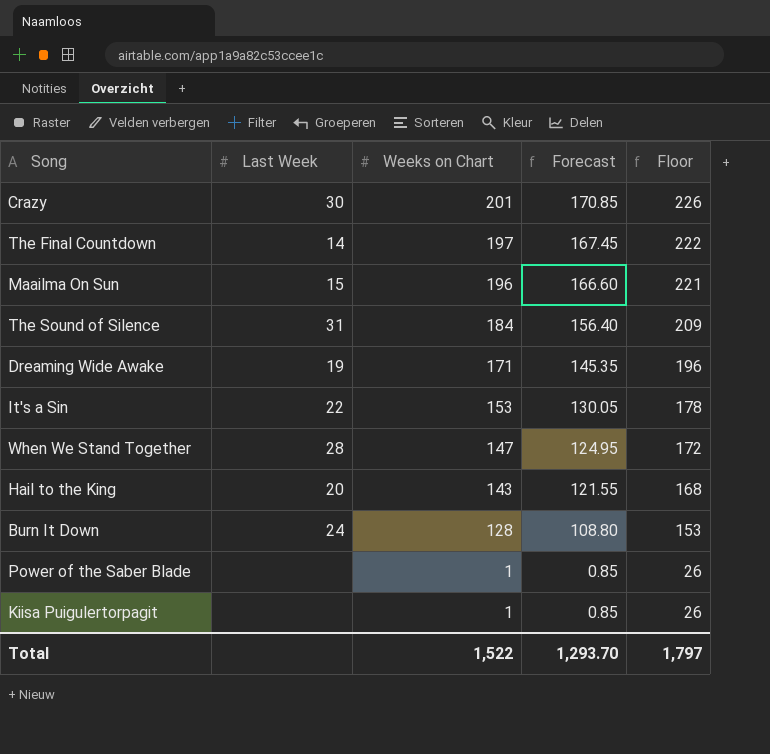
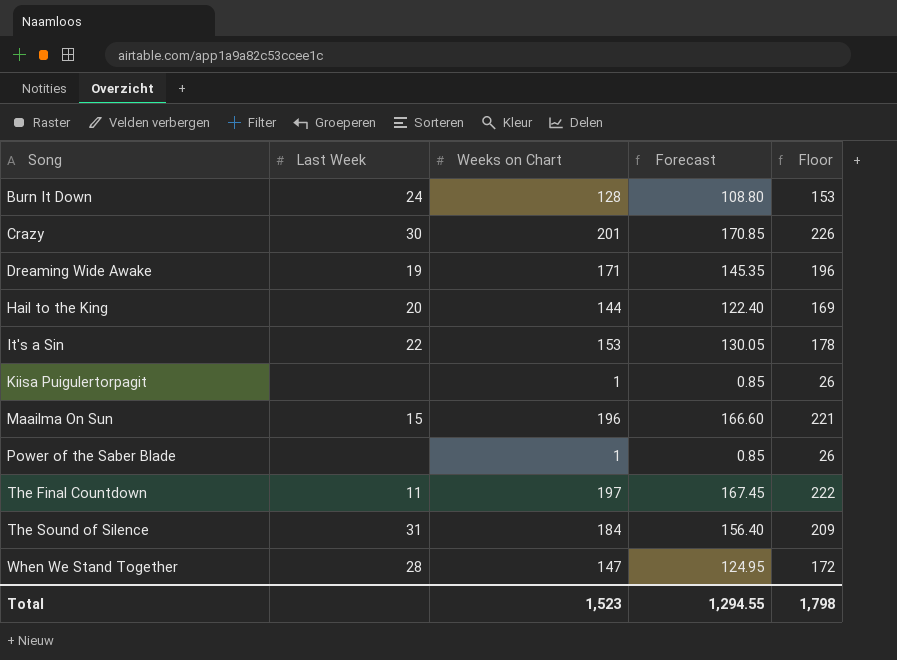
row order: Weeks on Chart descending -> Song ascending
Hail to the King | Weeks on Chart: 143 -> 144
Hail to the King | Forecast: 121.55 -> 122.40
Hail to the King | Floor: 168 -> 169
The Final Countdown | Last Week: 14 -> 11
Total | Weeks on Chart: 1,522 -> 1,523
Total | Forecast: 1,293.70 -> 1,294.55
Total | Floor: 1,797 -> 1,798

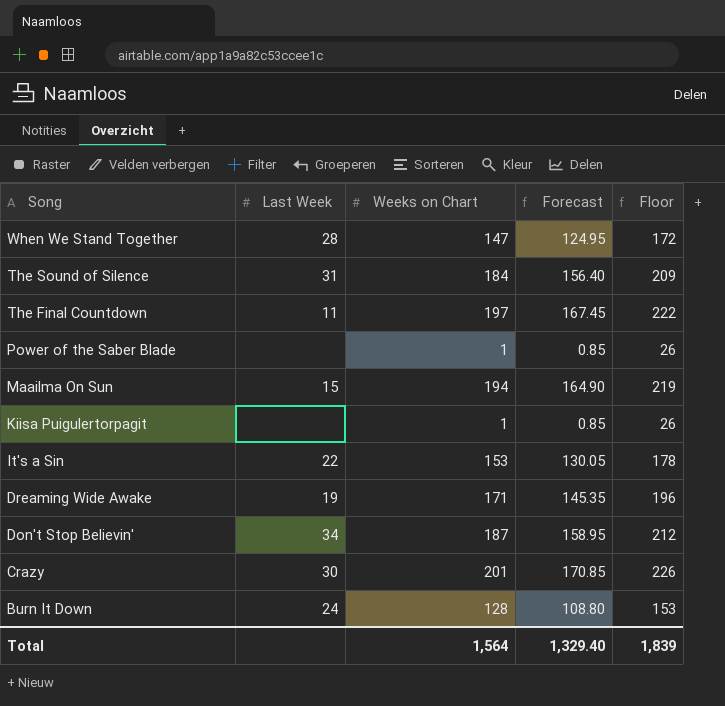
row order: Song ascending -> Song descending
row Hail to the King: 20 | 144 | 122.40 | 169 -> none
Maailma On Sun | Weeks on Chart: 196 -> 194
Maailma On Sun | Forecast: 166.60 -> 164.90
Maailma On Sun | Floor: 221 -> 219
row Don't Stop Believin': none -> 34 | 187 | 158.95 | 212
Total | Weeks on Chart: 1,523 -> 1,564
Total | Forecast: 1,294.55 -> 1,329.40
Total | Floor: 1,798 -> 1,839

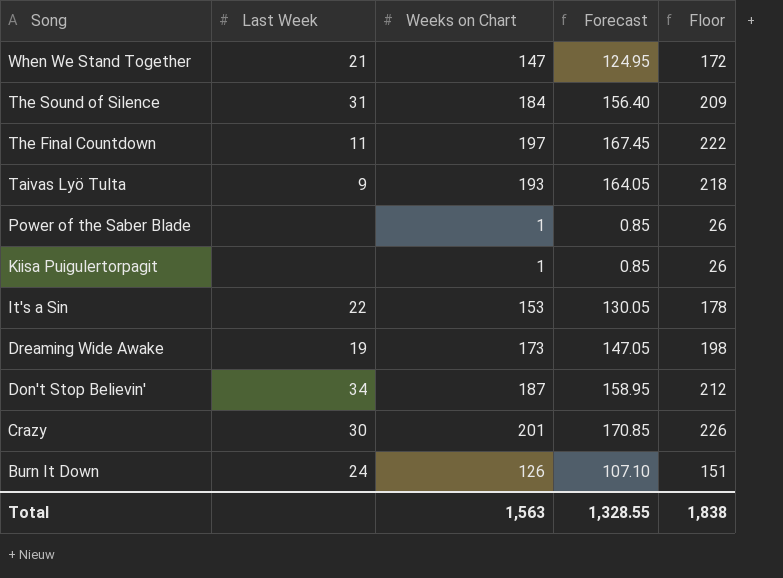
row Maailma On Sun: 15 | 194 | 164.90 | 219 -> none
When We Stand Together | Last Week: 28 -> 21
row Taivas Lyö Tulta: none -> 9 | 193 | 164.05 | 218
Dreaming Wide Awake | Weeks on Chart: 171 -> 173
Dreaming Wide Awake | Forecast: 145.35 -> 147.05
Dreaming Wide Awake | Floor: 196 -> 198
Burn It Down | Weeks on Chart: 128 -> 126
Burn It Down | Forecast: 108.80 -> 107.10
Burn It Down | Floor: 153 -> 151
Total | Weeks on Chart: 1,564 -> 1,563
Total | Forecast: 1,329.40 -> 1,328.55
Total | Floor: 1,839 -> 1,838

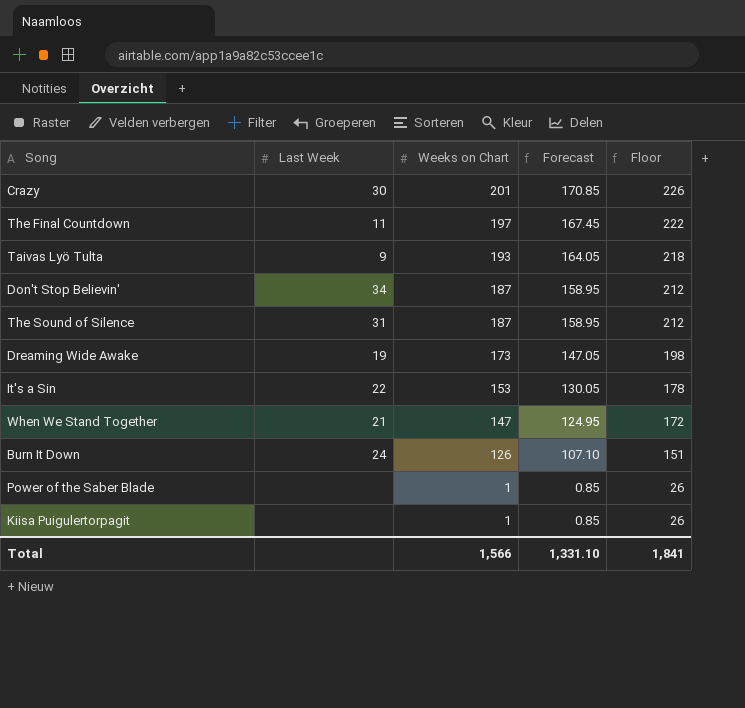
row order: Song descending -> Weeks on Chart descending
The Sound of Silence | Weeks on Chart: 184 -> 187
The Sound of Silence | Forecast: 156.40 -> 158.95
The Sound of Silence | Floor: 209 -> 212
Total | Weeks on Chart: 1,563 -> 1,566
Total | Forecast: 1,328.55 -> 1,331.10
Total | Floor: 1,838 -> 1,841

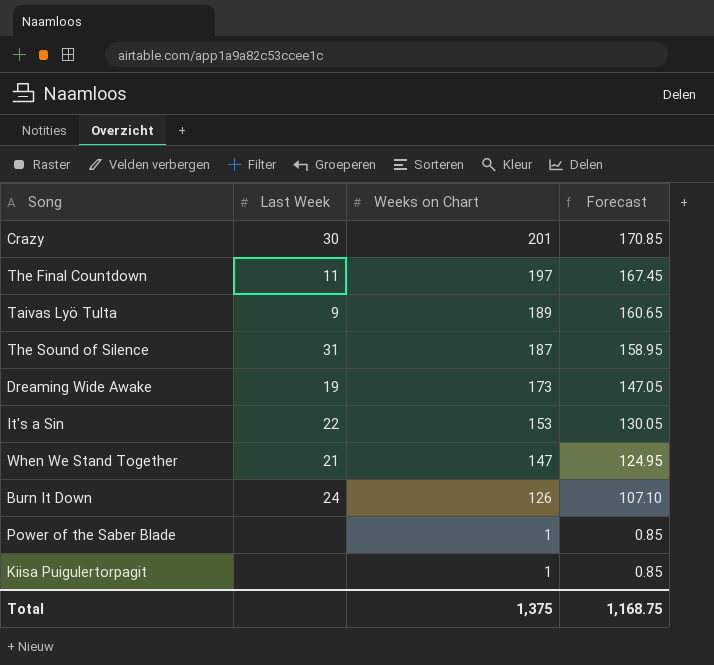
column Floor | formula: [Weeks on Chart] + 25 -> none
row Don't Stop Believin': 34 | 187 | 158.95 | 212 -> none
Taivas Lyö Tulta | Weeks on Chart: 193 -> 189
Taivas Lyö Tulta | Forecast: 164.05 -> 160.65
Total | Weeks on Chart: 1,566 -> 1,375
Total | Forecast: 1,331.10 -> 1,168.75

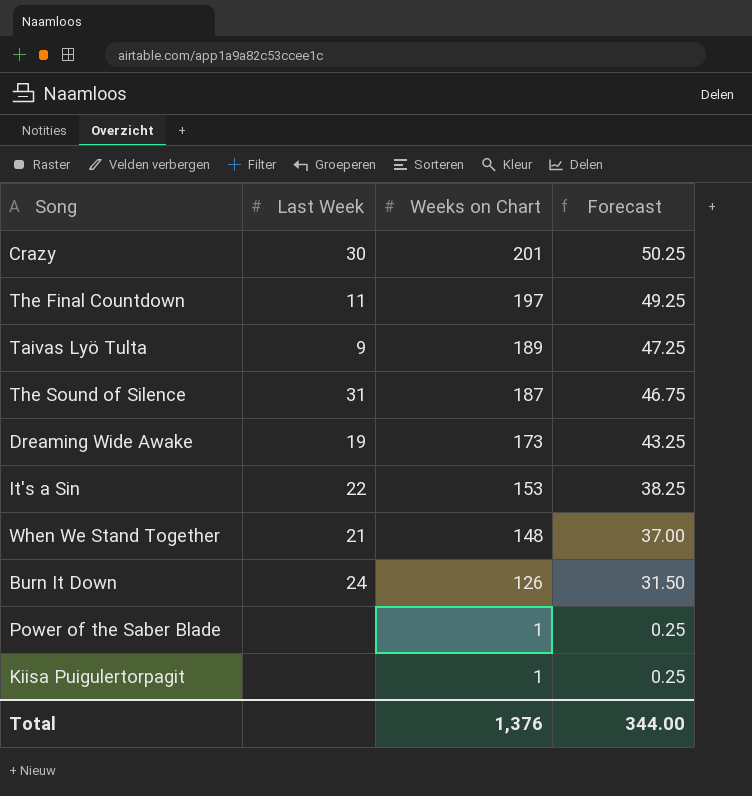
column Forecast | formula: [Weeks on Chart] * 0.85 -> [Weeks on Chart] * 0.25
When We Stand Together | Weeks on Chart: 147 -> 148
Total | Weeks on Chart: 1,375 -> 1,376
Total | Forecast: 1,168.75 -> 344.00

